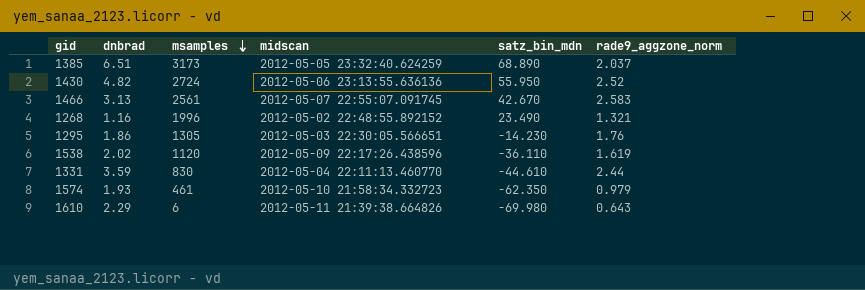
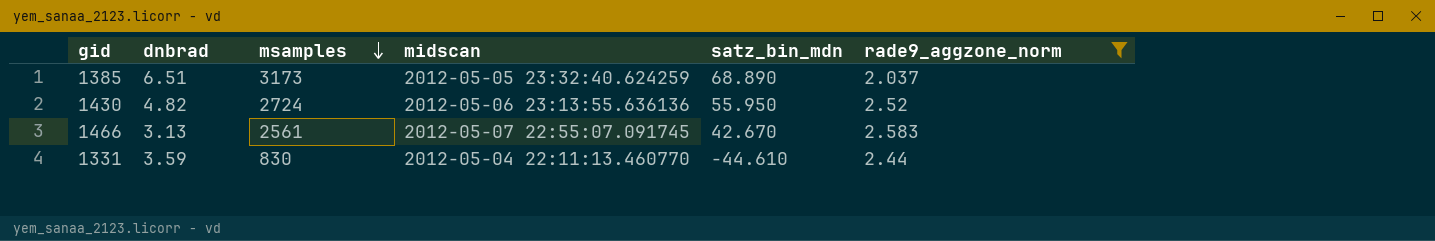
filter: none -> rade9_aggzone_norm >= 2.037

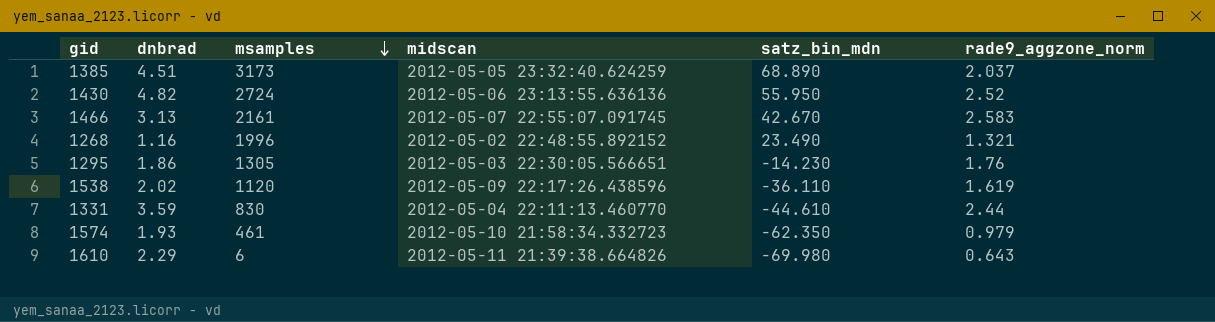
filter: rade9_aggzone_norm >= 2.037 -> none
1385 | dnbrad: 6.51 -> 4.51
1466 | msamples: 2561 -> 2161

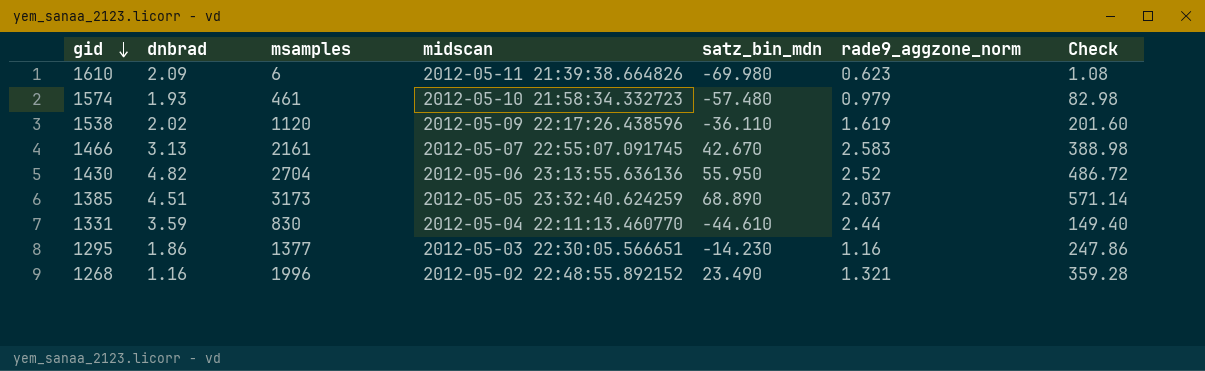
row order: msamples descending -> gid descending
column Check | formula: none -> [msamples] * 0.18
1610 | dnbrad: 2.29 -> 2.09
1610 | rade9_aggzone_norm: 0.643 -> 0.623
1574 | satz_bin_mdn: -62.350 -> -57.480
1430 | msamples: 2724 -> 2704
1295 | msamples: 1305 -> 1377
1295 | rade9_aggzone_norm: 1.76 -> 1.16

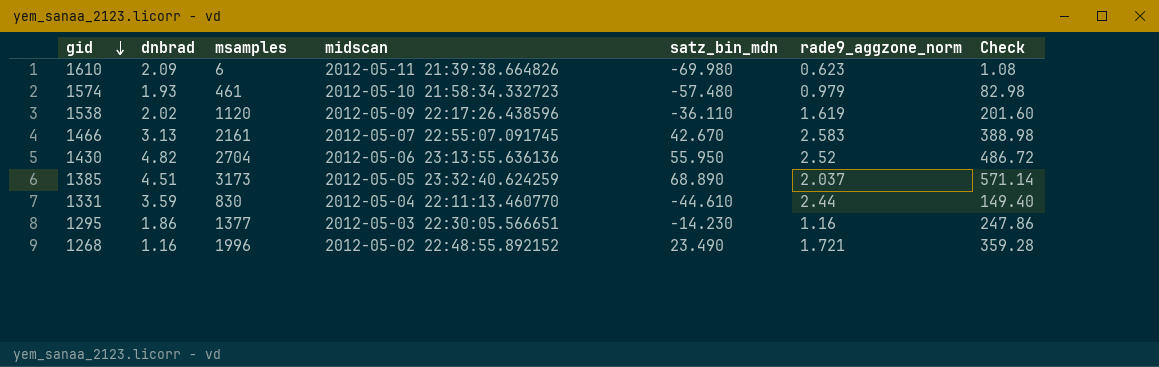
1268 | rade9_aggzone_norm: 1.321 -> 1.721

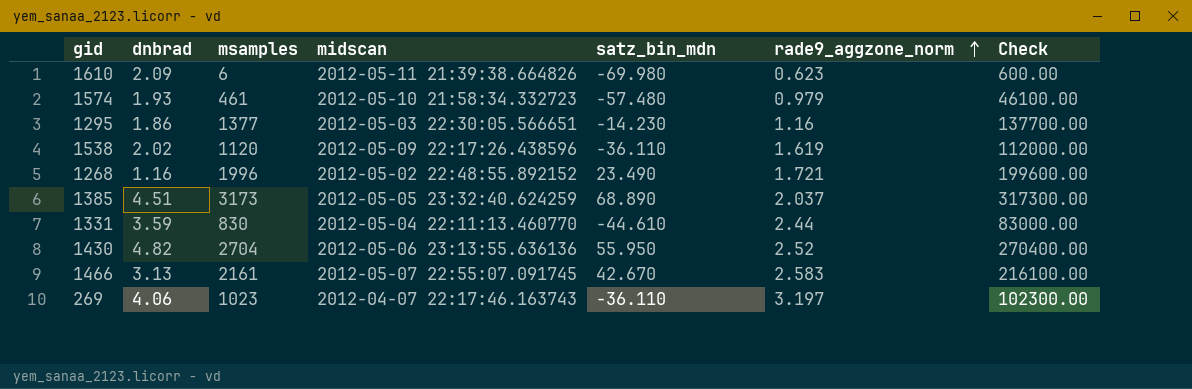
row order: gid descending -> rade9_aggzone_norm ascending
column Check | formula: [msamples] * 0.18 -> [msamples] * 100
row 269: none -> 4.06 | 1023 | 2012-04-07 22:17:46.163743 | -36.110 | 3.197 | 102300.00

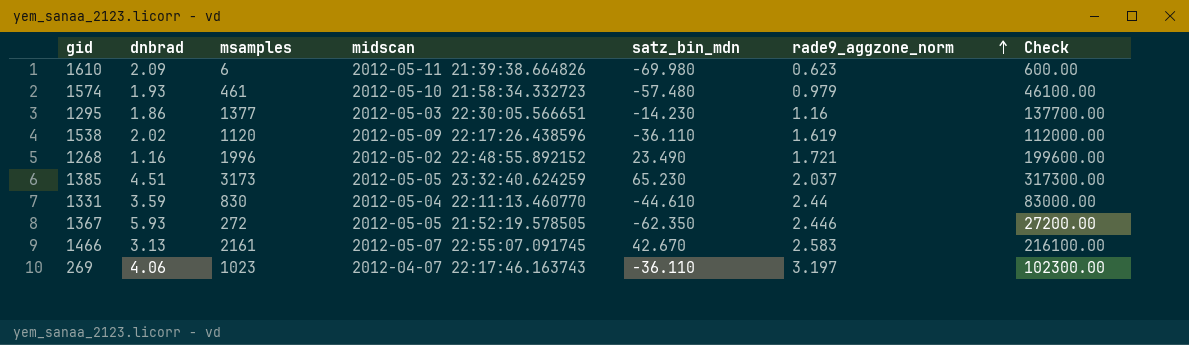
row 1430: 4.82 | 2704 | 2012-05-06 23:13:55.636136 | 55.950 | 2.52 | 270400.00 -> none
1385 | satz_bin_mdn: 68.890 -> 65.230
row 1367: none -> 5.93 | 272 | 2012-05-05 21:52:19.578505 | -62.350 | 2.446 | 27200.00

